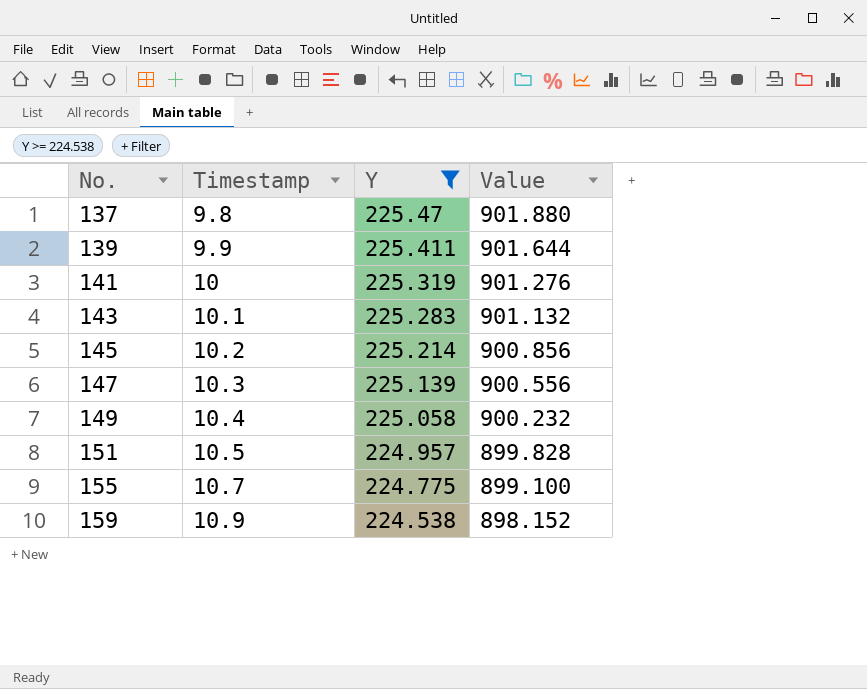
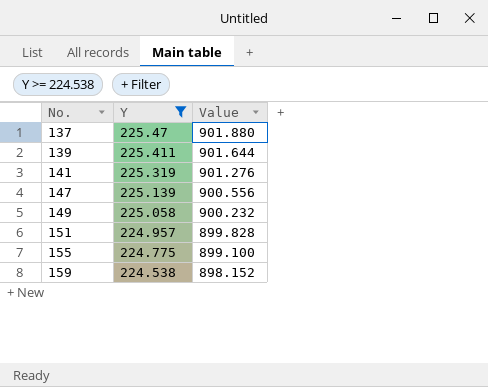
column Timestamp | position: 2 -> none
row 143: 10.1 | 225.283 | 901.132 -> none
row 145: 10.2 | 225.214 | 900.856 -> none

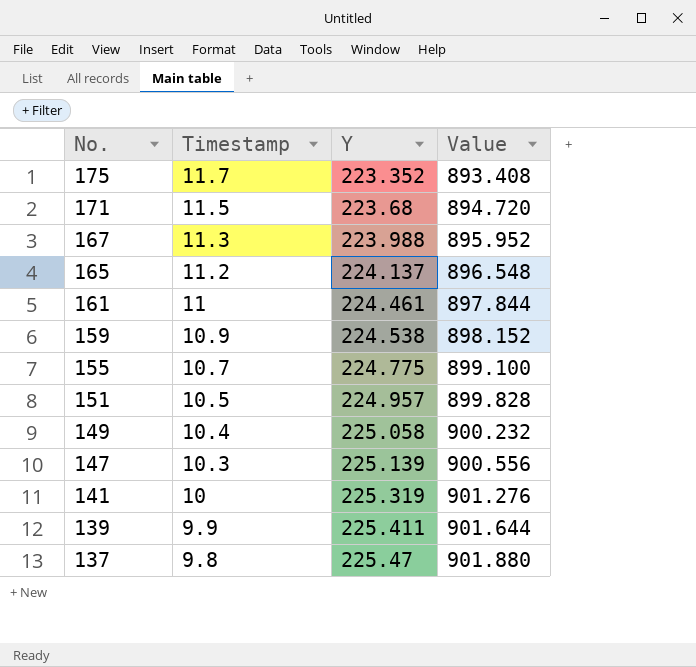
filter: Y >= 224.538 -> none
row order: No. ascending -> No. descending
column Timestamp | position: none -> 2

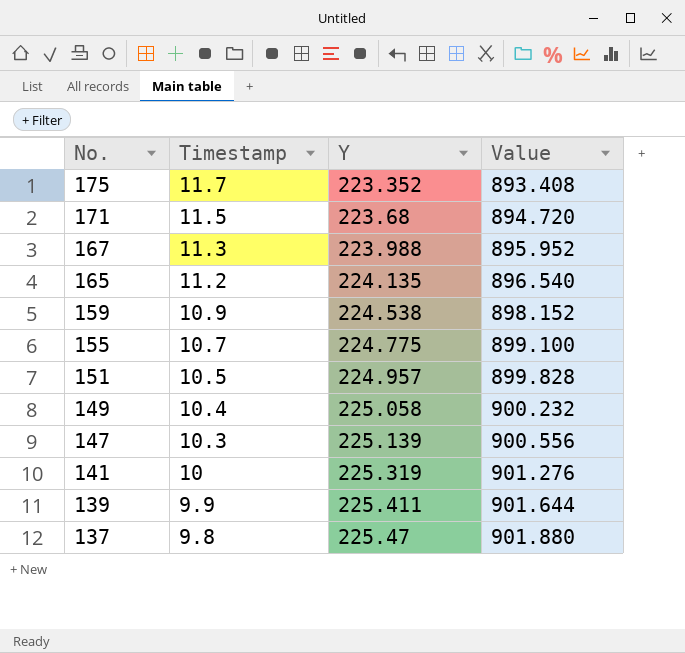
row 161: 11 | 224.461 | 897.844 -> none
165 | Y: 224.137 -> 224.135
165 | Value: 896.548 -> 896.540

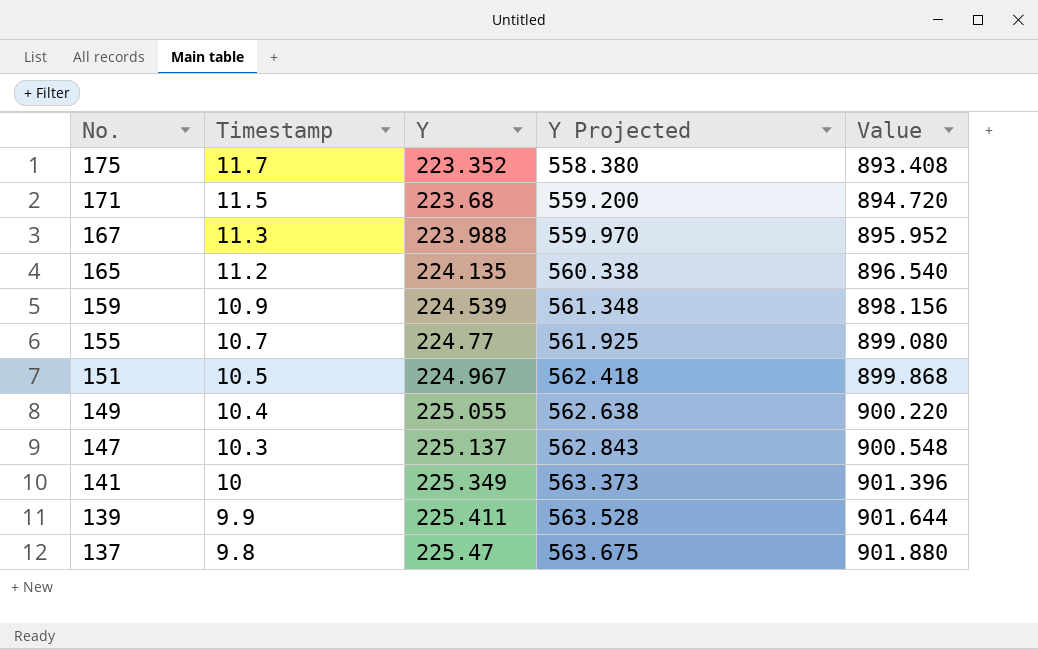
column Y Projected | formula: none -> [Y] * 2.5
159 | Y: 224.538 -> 224.539
159 | Value: 898.152 -> 898.156
155 | Y: 224.775 -> 224.77
155 | Value: 899.100 -> 899.080
151 | Y: 224.957 -> 224.967
151 | Value: 899.828 -> 899.868
149 | Y: 225.058 -> 225.055
149 | Value: 900.232 -> 900.220
147 | Y: 225.139 -> 225.137
147 | Value: 900.556 -> 900.548
141 | Y: 225.319 -> 225.349
141 | Value: 901.276 -> 901.396

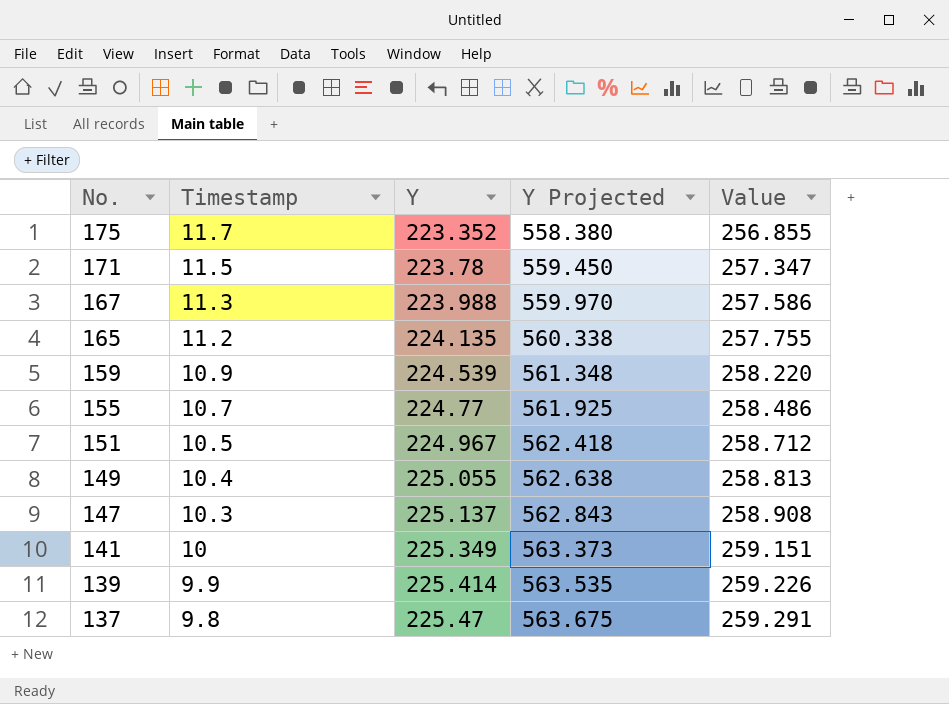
column Value | formula: [Y] * 4 -> [Y] * 1.15
171 | Y: 223.68 -> 223.78
171 | Y Projected: 559.200 -> 559.450
139 | Y: 225.411 -> 225.414
139 | Y Projected: 563.528 -> 563.535

